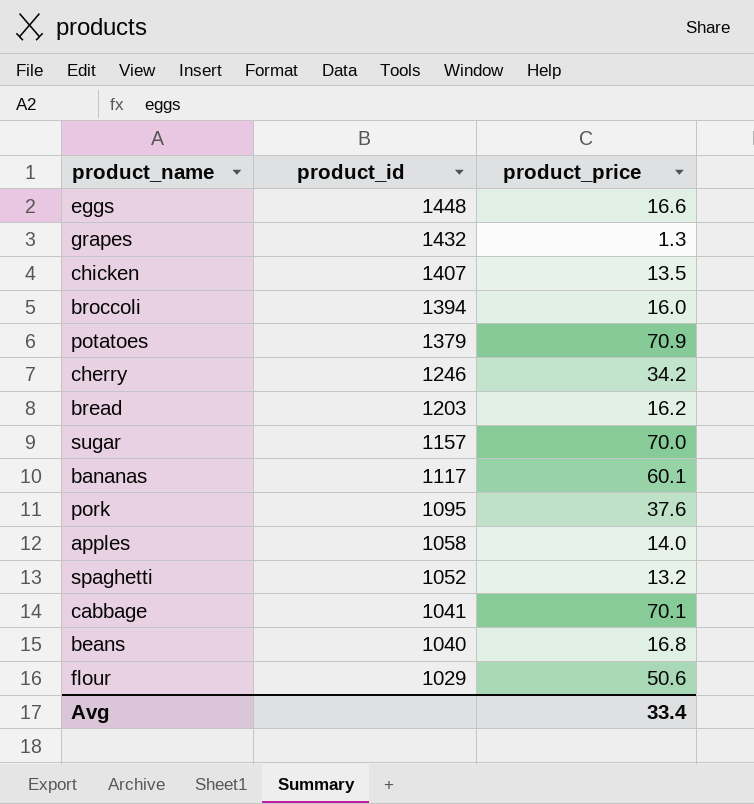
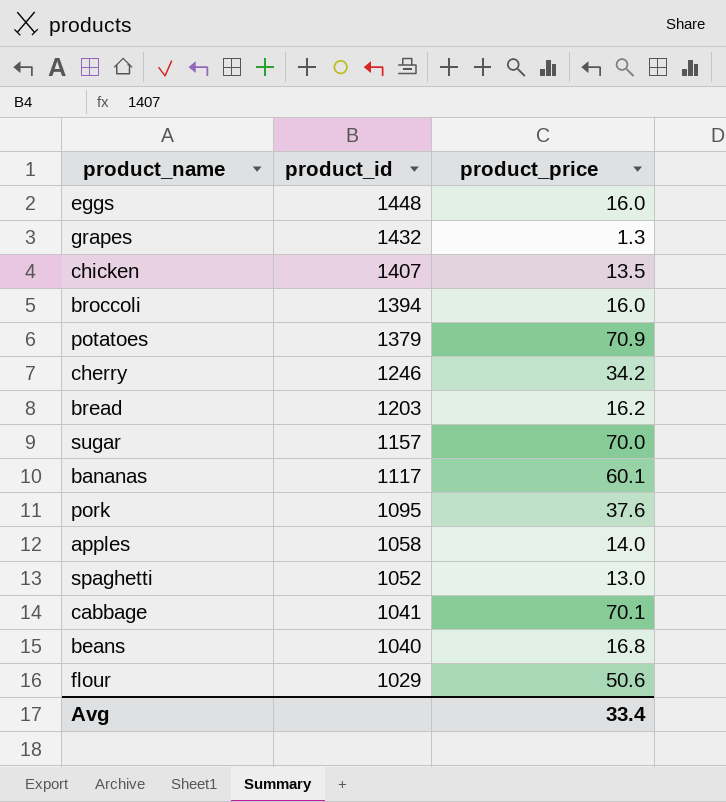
eggs | product_price: 16.6 -> 16.0
spaghetti | product_price: 13.2 -> 13.0

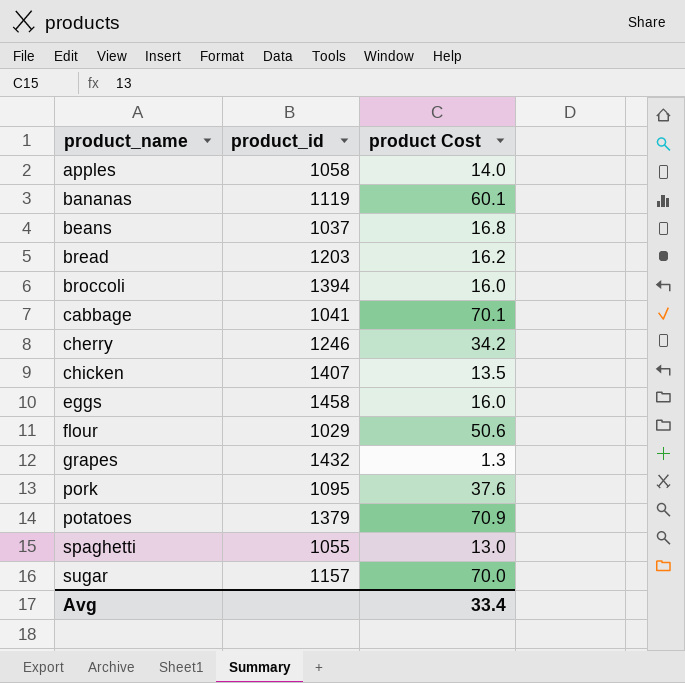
row order: product_id descending -> product_name ascending
column name: product_price -> product Cost
bananas | product_id: 1117 -> 1119
beans | product_id: 1040 -> 1037
eggs | product_id: 1448 -> 1458
spaghetti | product_id: 1052 -> 1055

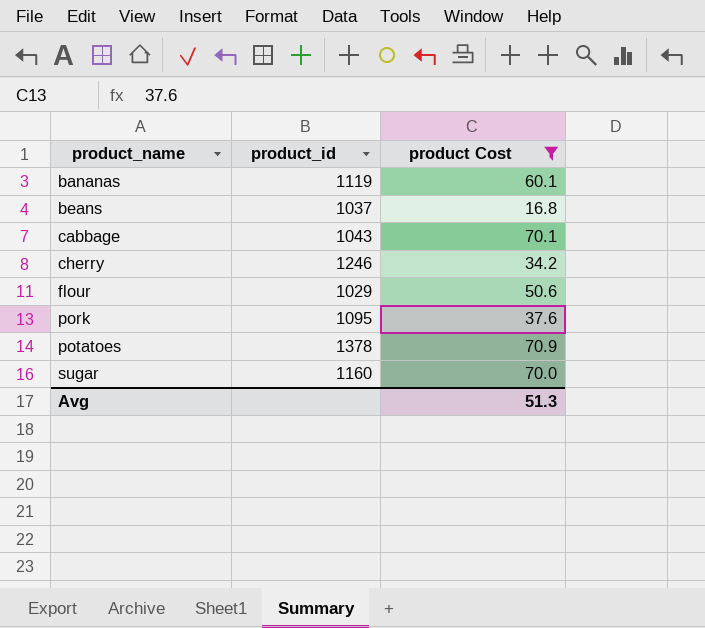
filter: none -> product Cost >= 16.8
cabbage | product_id: 1041 -> 1043
potatoes | product_id: 1379 -> 1378
sugar | product_id: 1157 -> 1160
Avg | product Cost: 33.4 -> 51.3

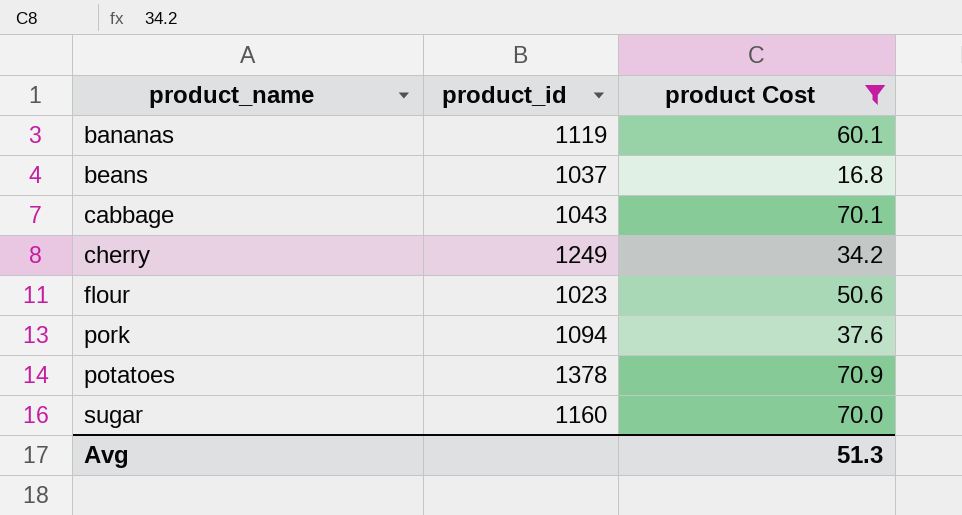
cherry | product_id: 1246 -> 1249
flour | product_id: 1029 -> 1023
pork | product_id: 1095 -> 1094

